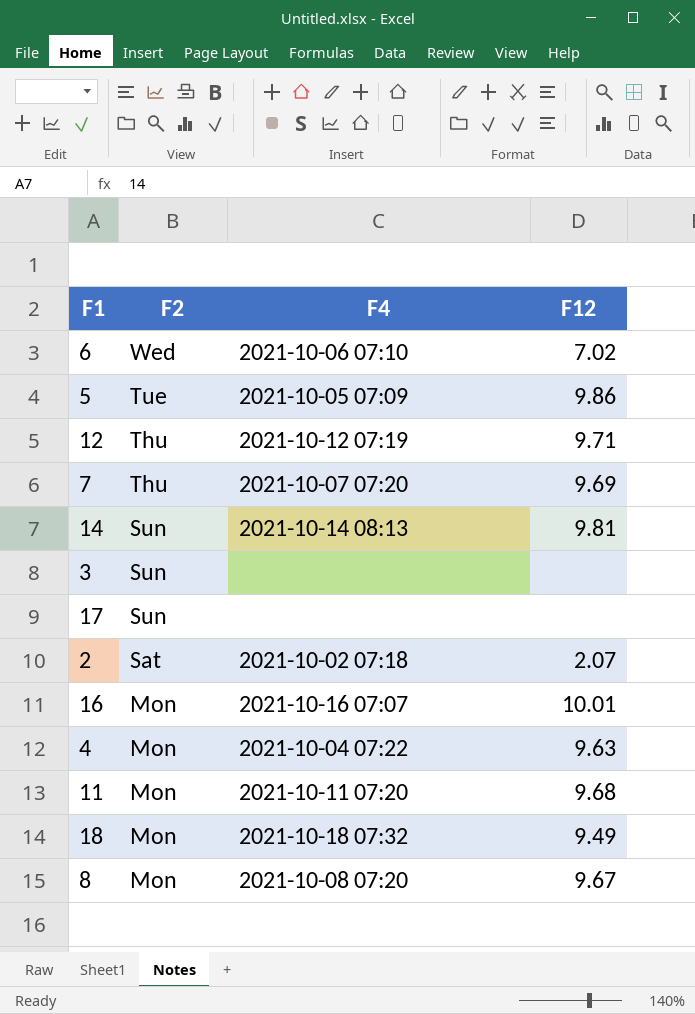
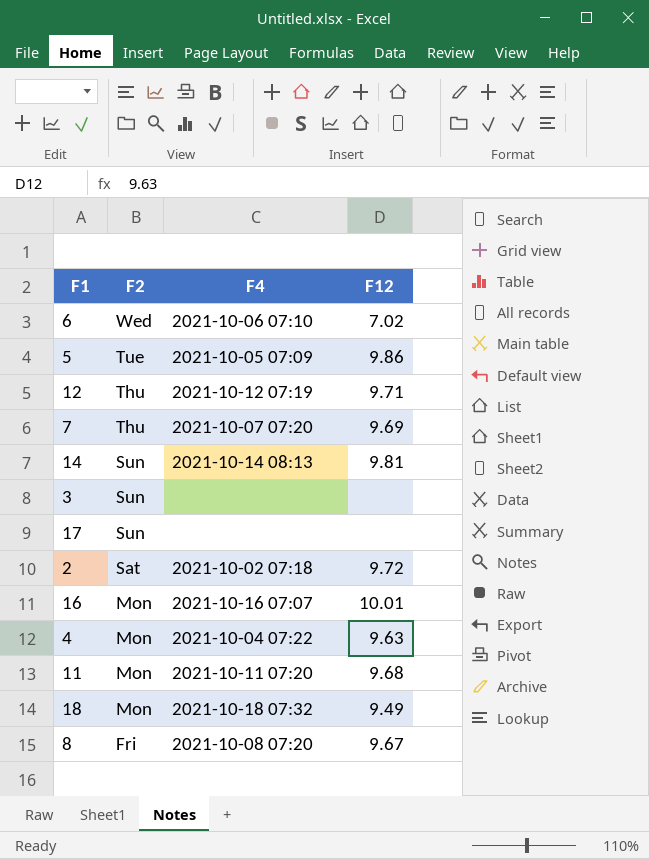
2 | F12: 2.07 -> 9.72
8 | F2: Mon -> Fri

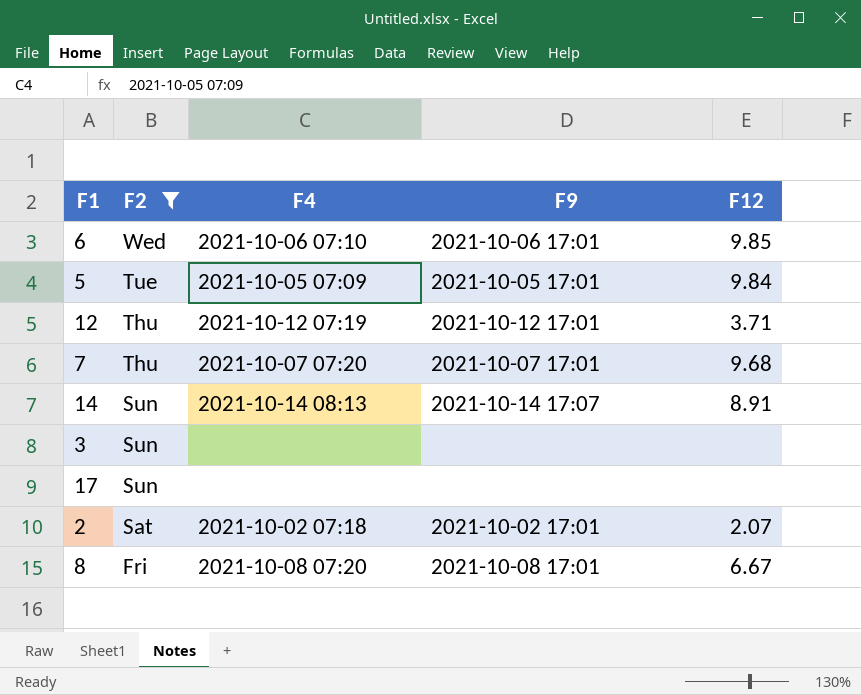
filter: none -> F2 != Mon
column F9 | position: none -> 4
6 | F12: 7.02 -> 9.85
5 | F12: 9.86 -> 9.84
12 | F12: 9.71 -> 3.71
7 | F12: 9.69 -> 9.68
14 | F12: 9.81 -> 8.91
2 | F12: 9.72 -> 2.07
8 | F12: 9.67 -> 6.67

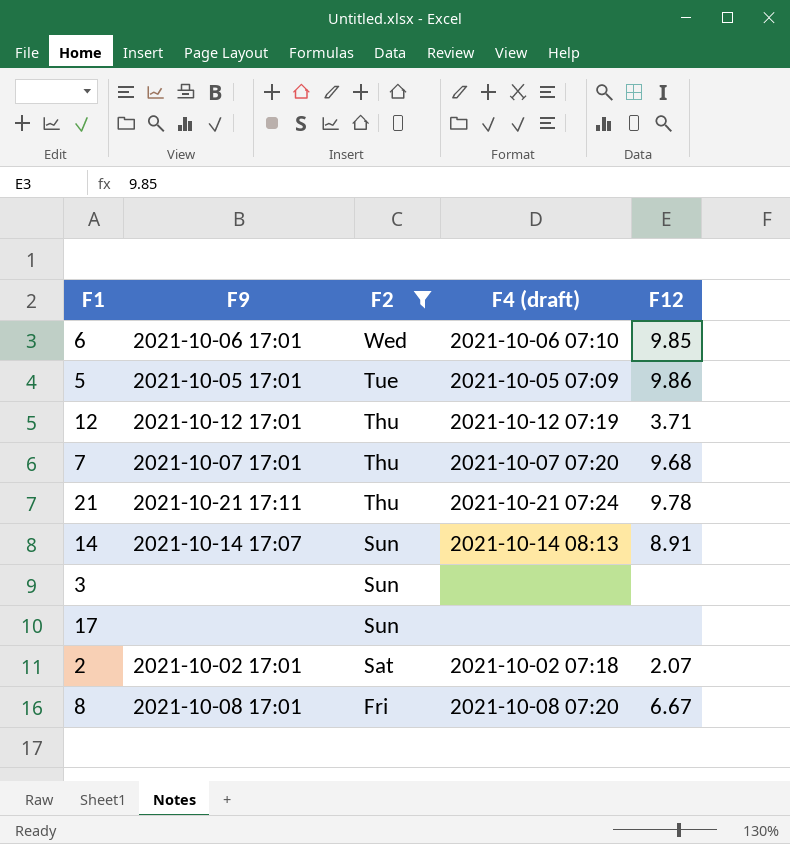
column F9 | position: 4 -> 2
column name: F4 -> F4 (draft)
5 | F12: 9.84 -> 9.86
row 21: none -> 2021-10-21 17:11 | Thu | 2021-10-21 07:24 | 9.78

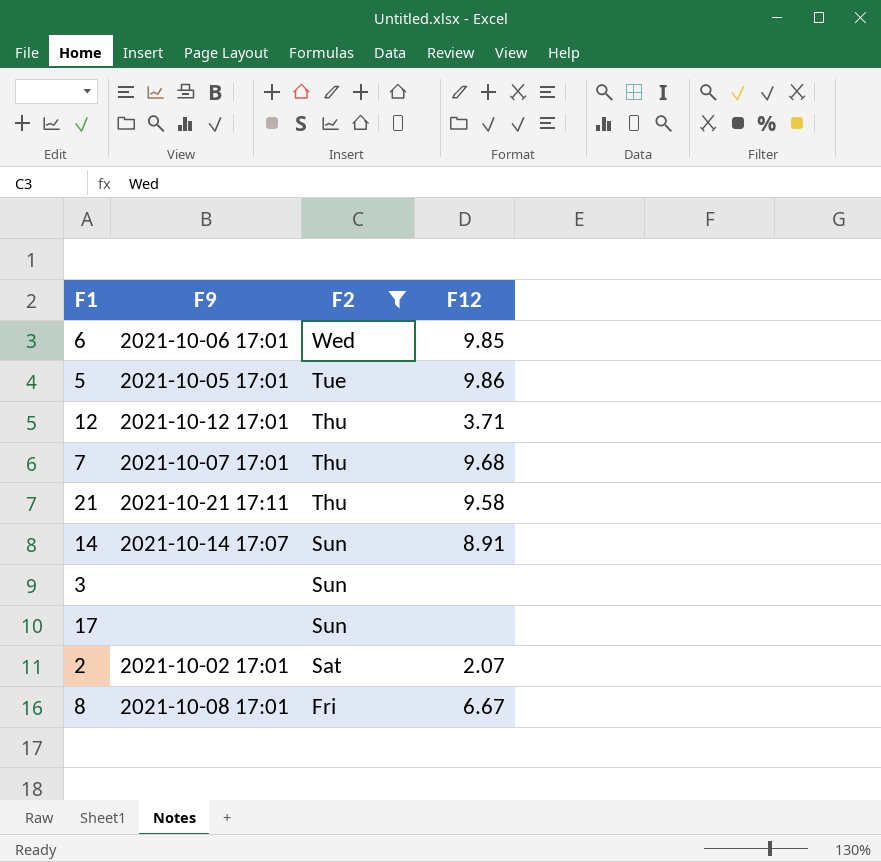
column F4 (draft) | position: 4 -> none
21 | F12: 9.78 -> 9.58

